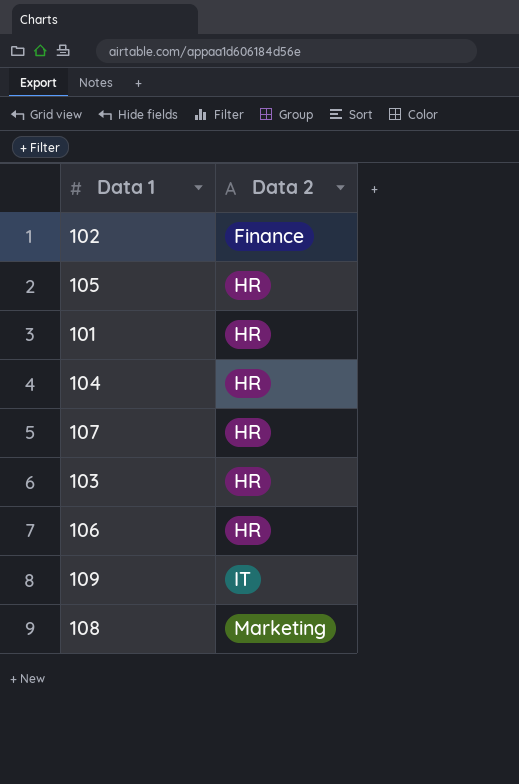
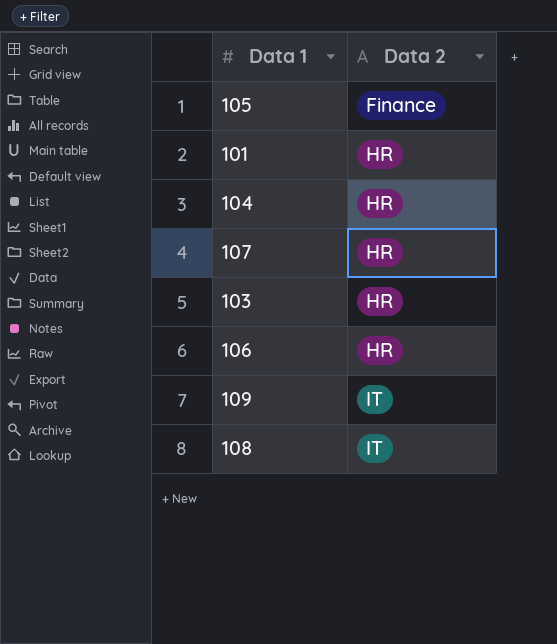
row 102: Finance -> none
105 | Data 2: HR -> Finance
108 | Data 2: Marketing -> IT

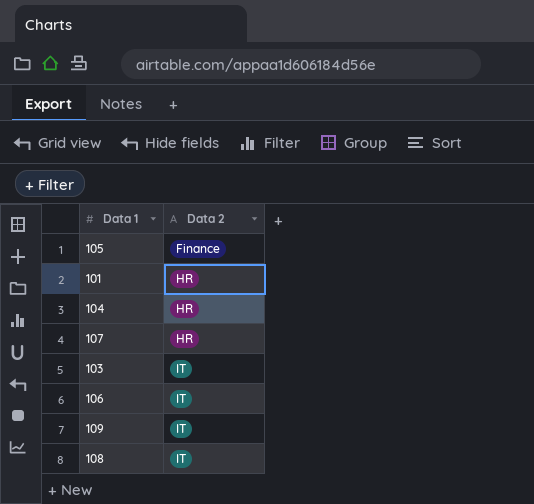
103 | Data 2: HR -> IT
106 | Data 2: HR -> IT

